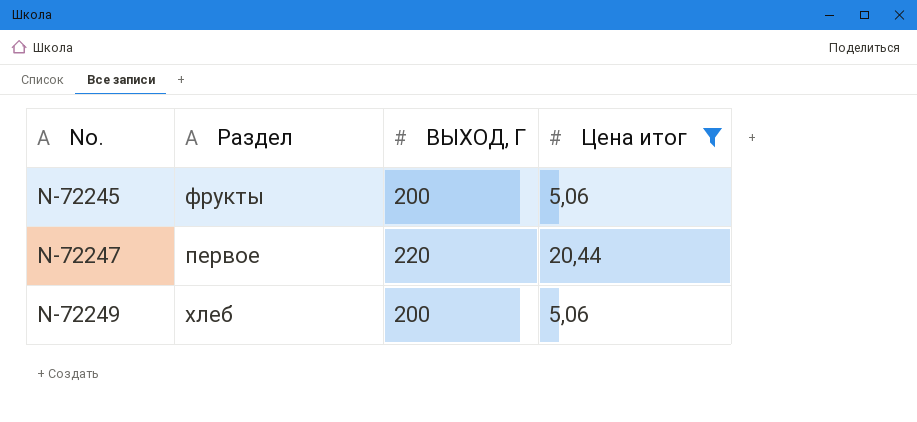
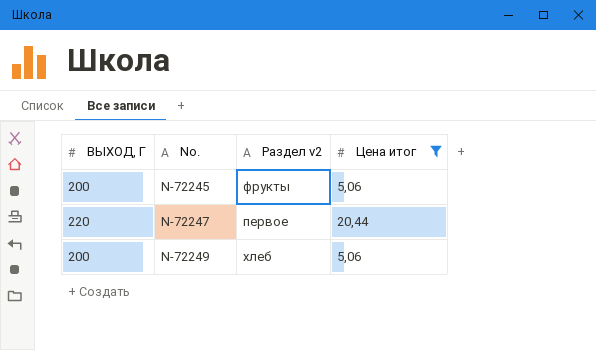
column ВЫХОД, Г | position: 3 -> 1
column name: Раздел -> Раздел v2

